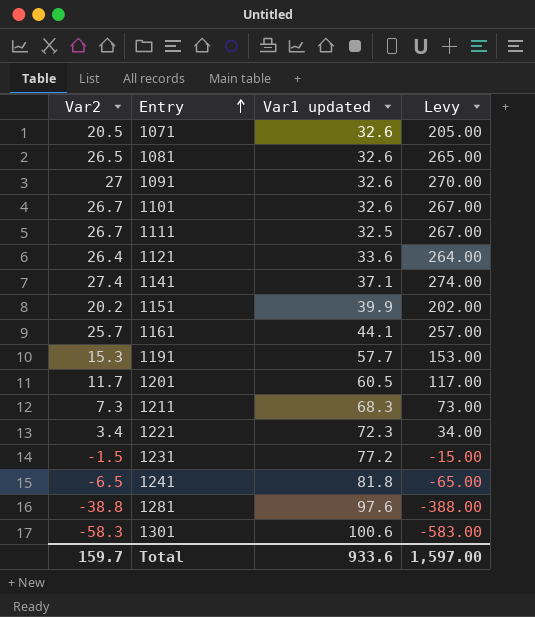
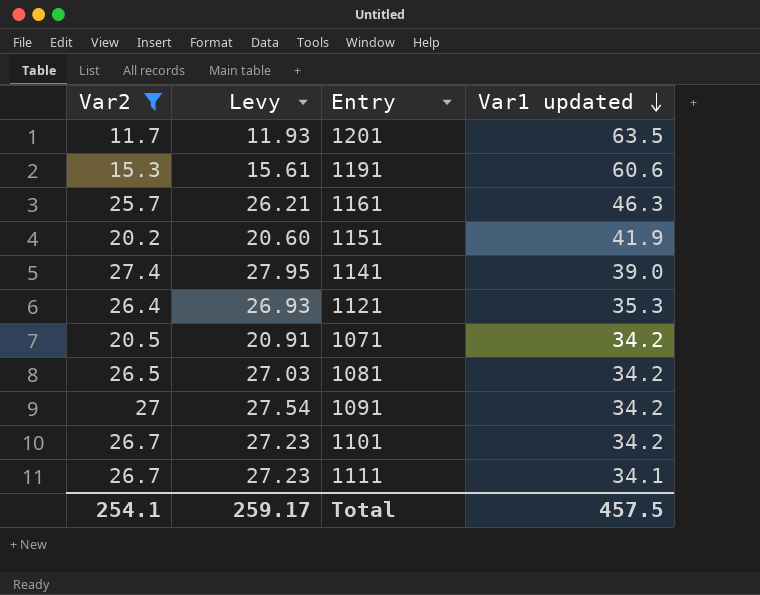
filter: none -> Var2 >= 11.7
row order: Entry ascending -> Var1 updated descending
column Levy | formula: [Var2] * 10 -> [Var2] * 1.02
column Levy | position: 4 -> 2
1201 | Var1 updated: 60.5 -> 63.5
1191 | Var1 updated: 57.7 -> 60.6
1161 | Var1 updated: 44.1 -> 46.3
1151 | Var1 updated: 39.9 -> 41.9
1141 | Var1 updated: 37.1 -> 39.0
1121 | Var1 updated: 33.6 -> 35.3
1071 | Var1 updated: 32.6 -> 34.2
1081 | Var1 updated: 32.6 -> 34.2
1091 | Var1 updated: 32.6 -> 34.2
1101 | Var1 updated: 32.6 -> 34.2
1111 | Var1 updated: 32.5 -> 34.1
Total | Var2: 159.7 -> 254.1
Total | Levy: 1,597.00 -> 259.17
Total | Var1 updated: 933.6 -> 457.5

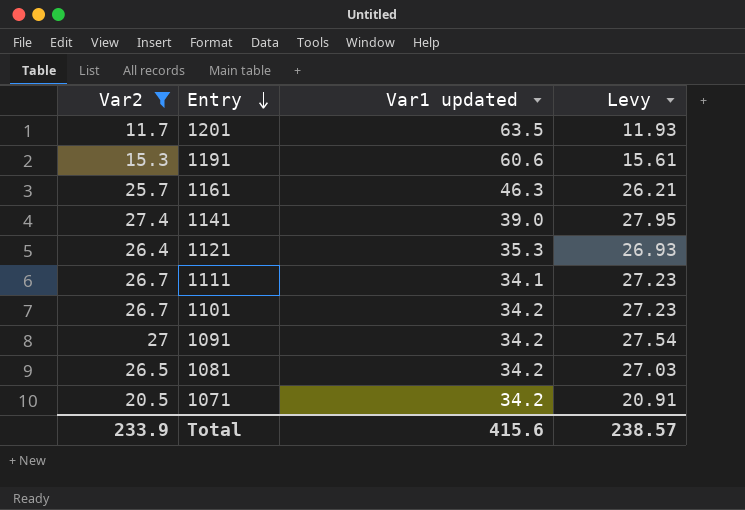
row order: Var1 updated descending -> Entry descending
column Levy | position: 2 -> 4
row 1151: 20.2 | 20.60 | 41.9 -> none
Total | Var2: 254.1 -> 233.9
Total | Var1 updated: 457.5 -> 415.6
Total | Levy: 259.17 -> 238.57

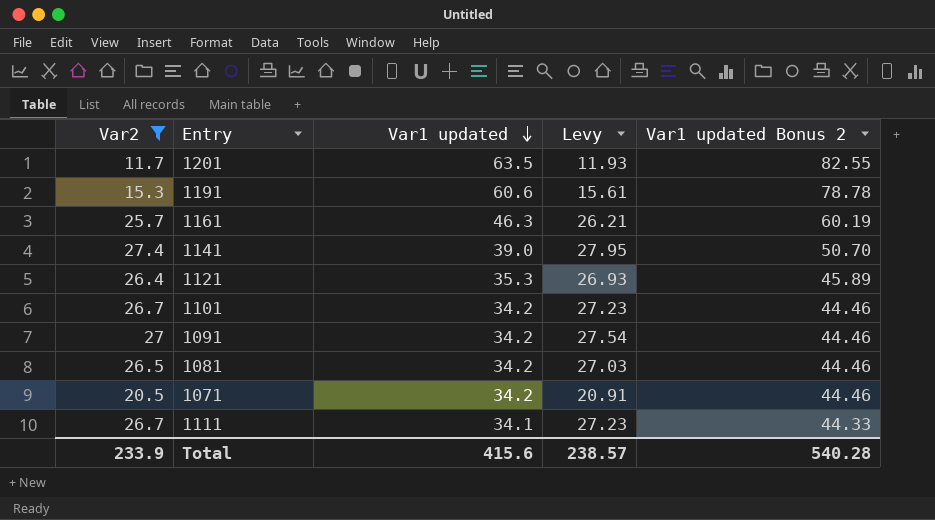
row order: Entry descending -> Var1 updated descending
column Var1 updated Bonus 2 | formula: none -> [Var1 updated] * 1.3

